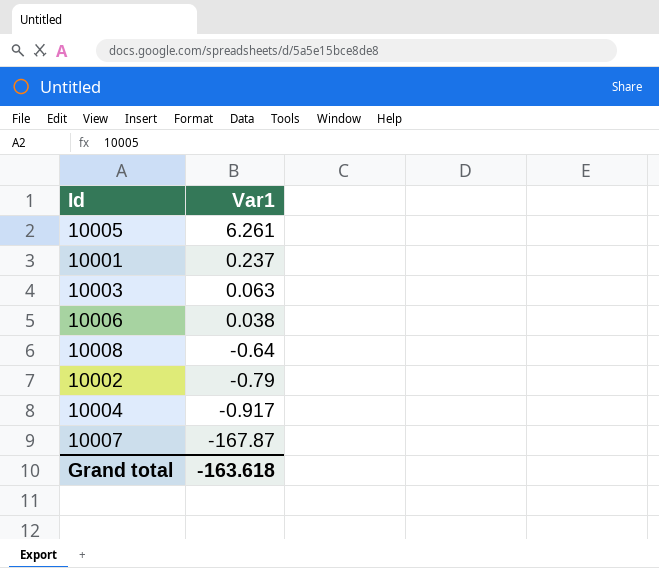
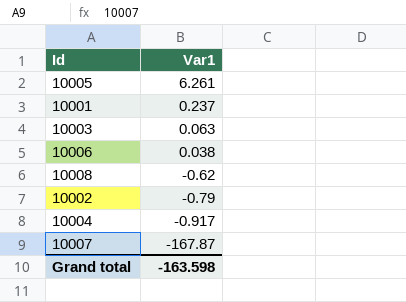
10008 | Var1: -0.64 -> -0.62
Grand total | Var1: -163.618 -> -163.598

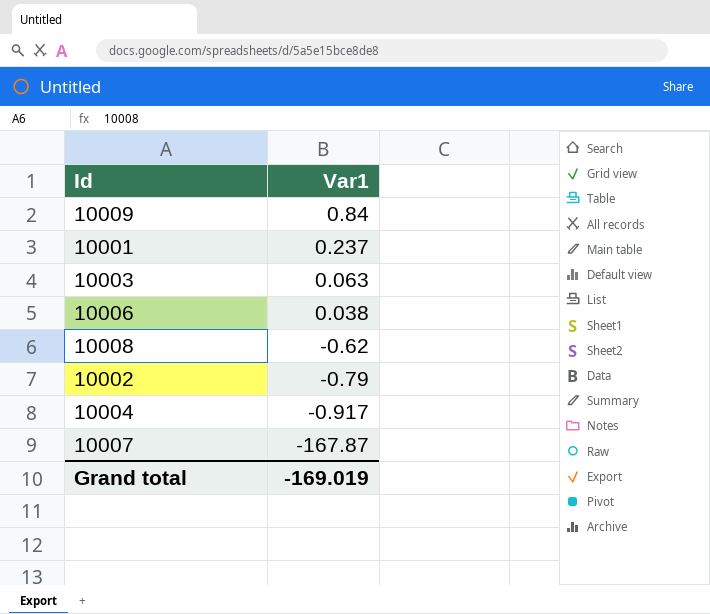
row 10005: 6.261 -> none
row 10009: none -> 0.84
Grand total | Var1: -163.598 -> -169.019

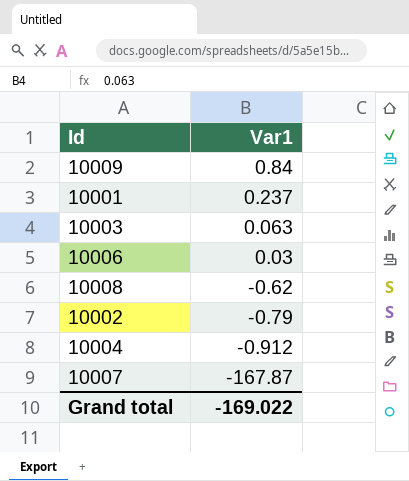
10006 | Var1: 0.038 -> 0.03
10004 | Var1: -0.917 -> -0.912
Grand total | Var1: -169.019 -> -169.022

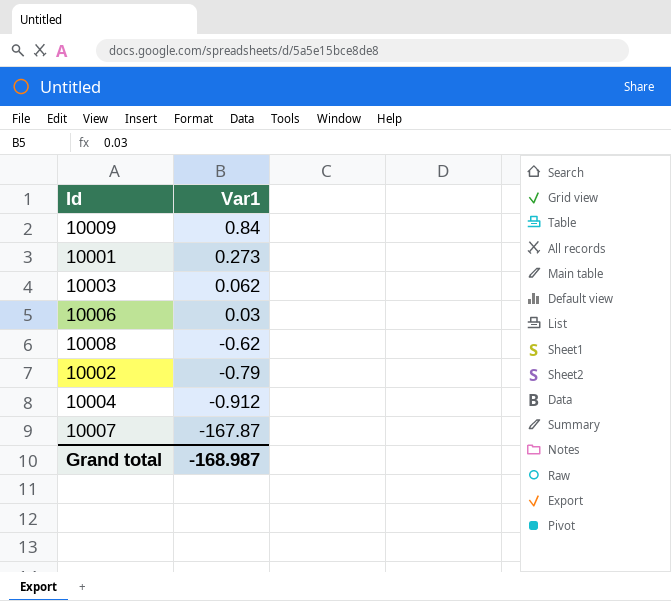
10001 | Var1: 0.237 -> 0.273
10003 | Var1: 0.063 -> 0.062
Grand total | Var1: -169.022 -> -168.987

